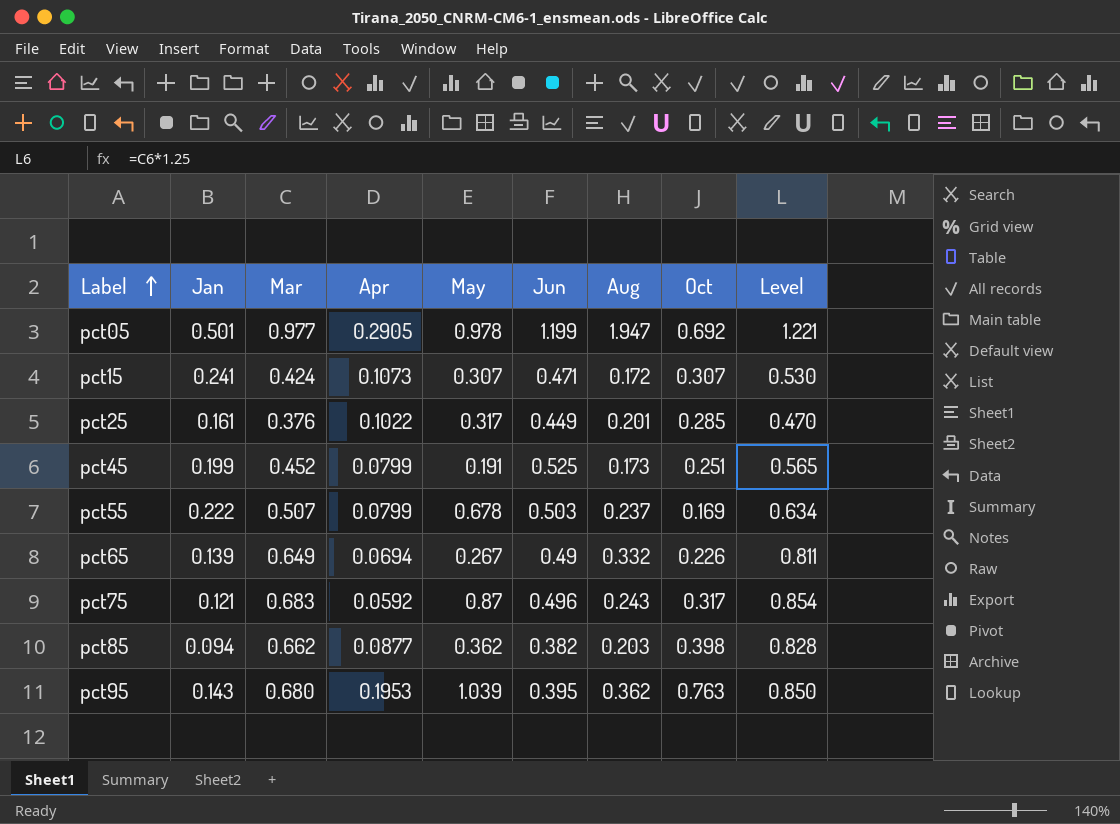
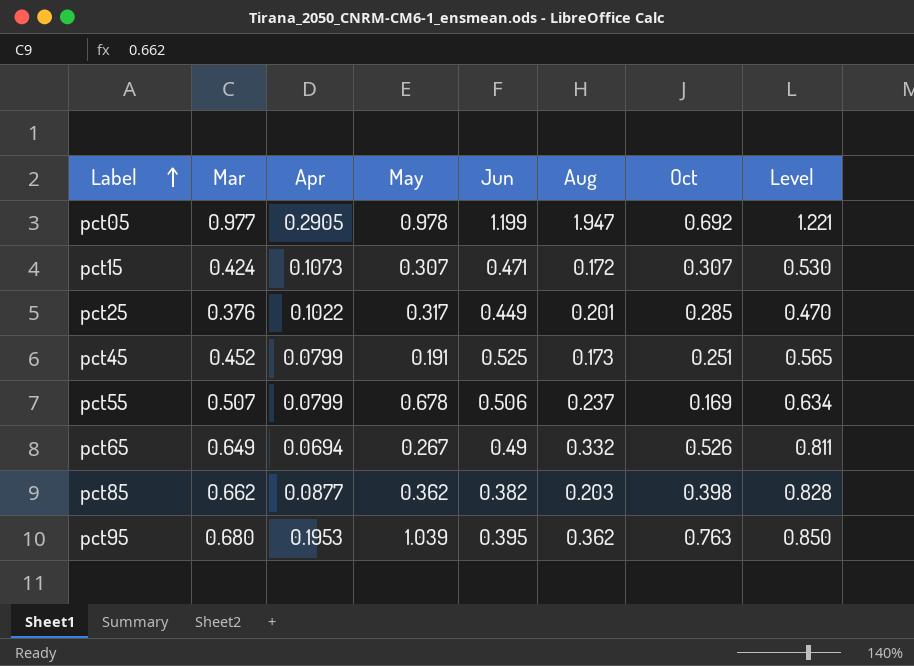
column Jan | position: 2 -> none
row pct75: 0.121 | 0.683 | 0.0592 | 0.87 | 0.496 | 0.243 | 0.317 | 0.854 -> none
pct55 | Jun: 0.503 -> 0.506
pct65 | Oct: 0.226 -> 0.526

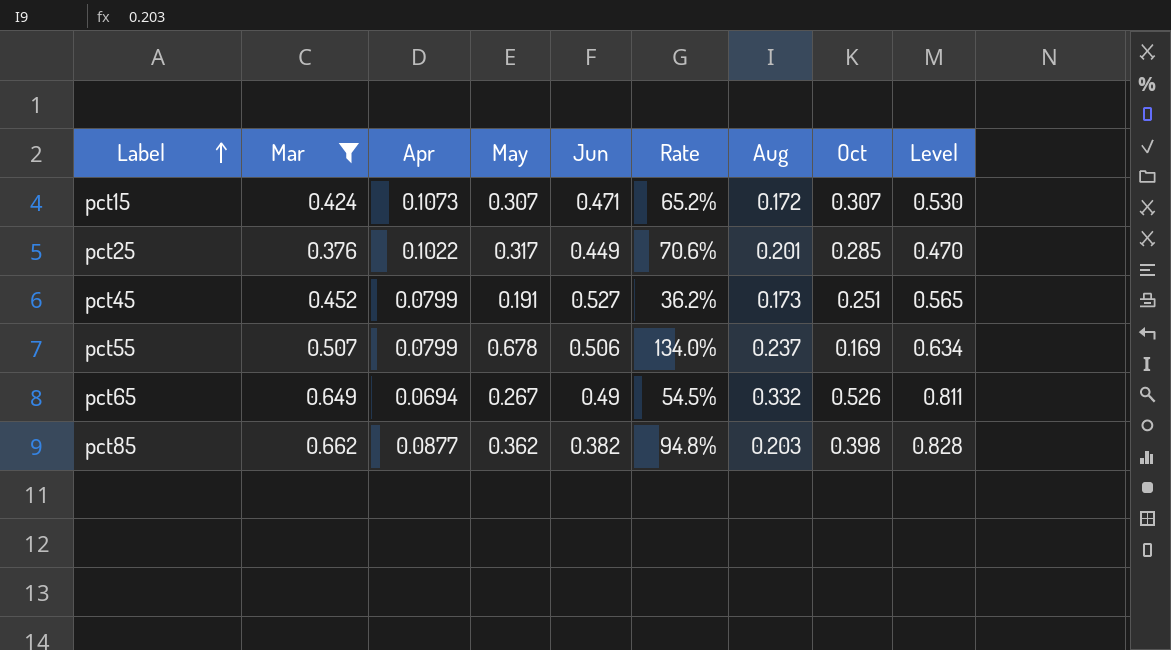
filter: none -> Mar <= 0.662
column Rate | formula: none -> [May] / [Jun]
pct45 | Jun: 0.525 -> 0.527

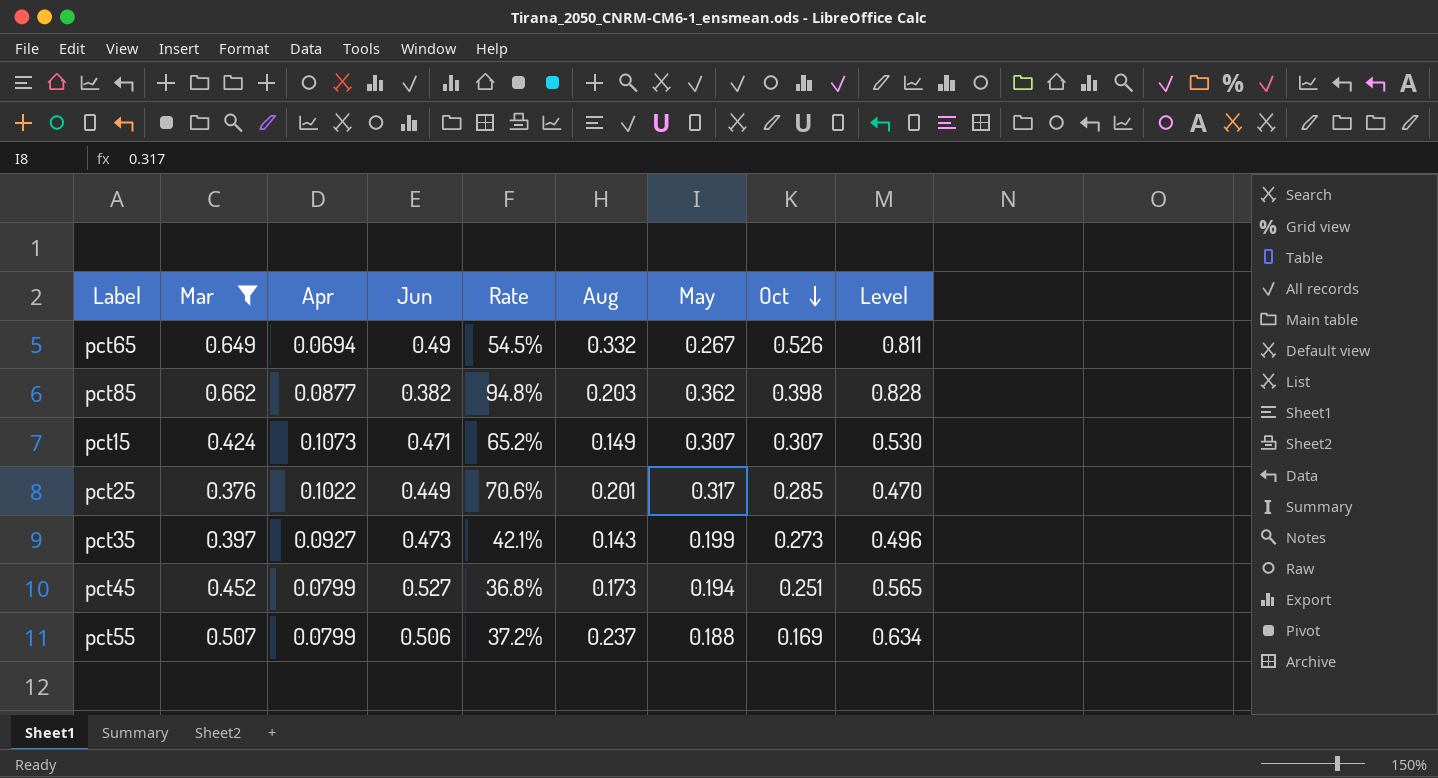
row order: Label ascending -> Oct descending
column May | position: 4 -> 7
pct15 | Aug: 0.172 -> 0.149
row pct35: none -> 0.397 | 0.0927 | 0.473 | 42.1% | 0.143 | 0.199 | 0.273 | 0.496
pct45 | Rate: 36.2% -> 36.8%
pct45 | May: 0.191 -> 0.194
pct55 | Rate: 134.0% -> 37.2%
pct55 | May: 0.678 -> 0.188

